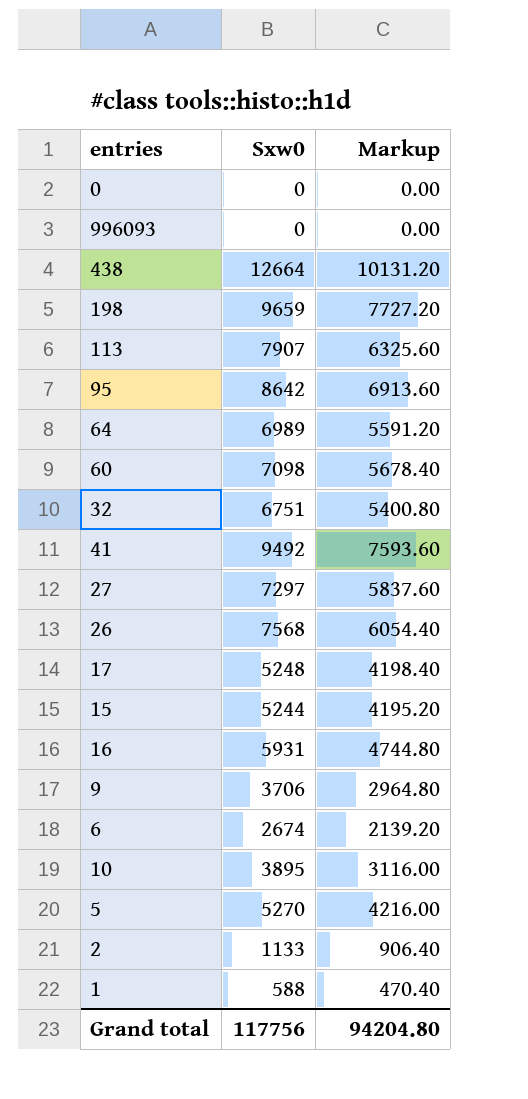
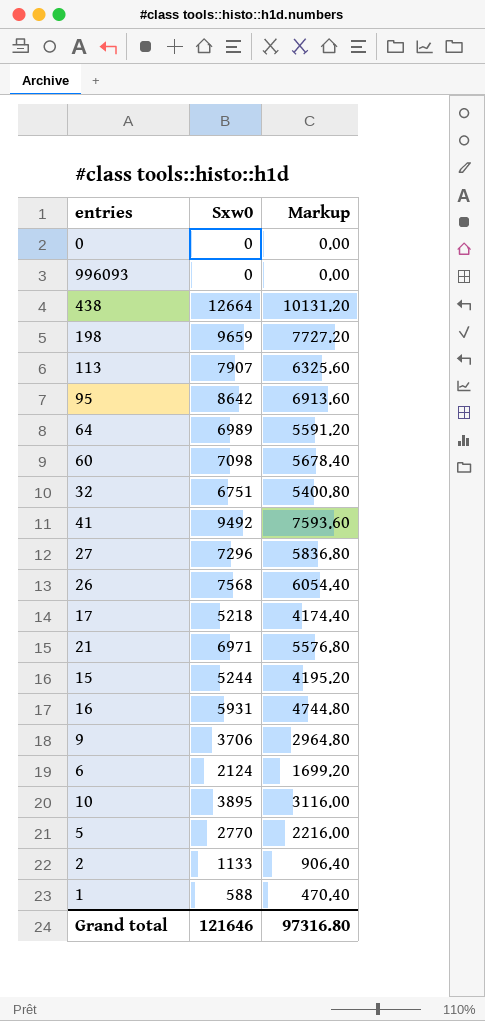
27 | Sxw0: 7297 -> 7296
27 | Markup: 5837.60 -> 5836.80
17 | Sxw0: 5248 -> 5218
17 | Markup: 4198.40 -> 4174.40
row 21: none -> 6971 | 5576.80
6 | Sxw0: 2674 -> 2124
6 | Markup: 2139.20 -> 1699.20
5 | Sxw0: 5270 -> 2770
5 | Markup: 4216.00 -> 2216.00
Grand total | Sxw0: 117756 -> 121646
Grand total | Markup: 94204.80 -> 97316.80

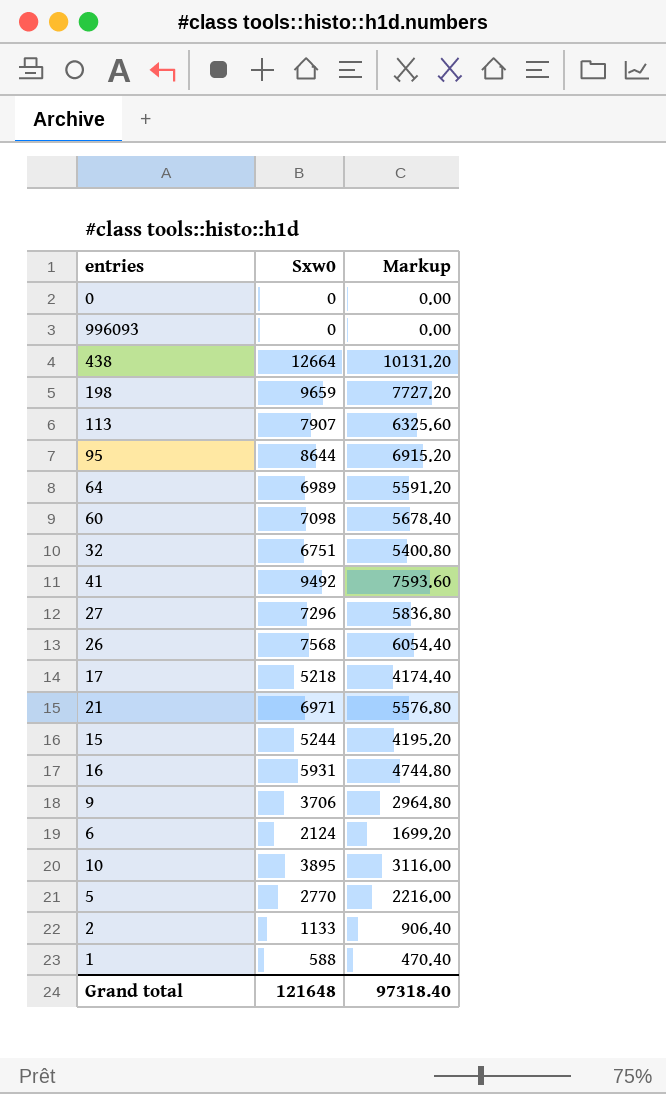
95 | Sxw0: 8642 -> 8644
95 | Markup: 6913.60 -> 6915.20
Grand total | Sxw0: 121646 -> 121648
Grand total | Markup: 97316.80 -> 97318.40

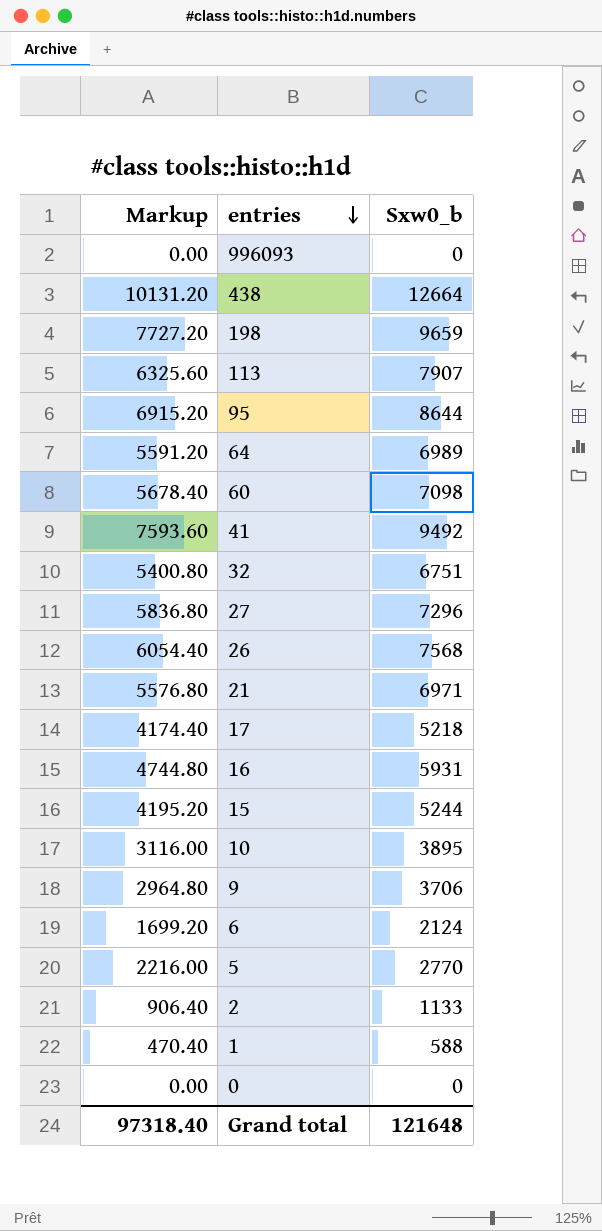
row order: none -> entries descending
column Markup | position: 3 -> 1
column name: Sxw0 -> Sxw0_b

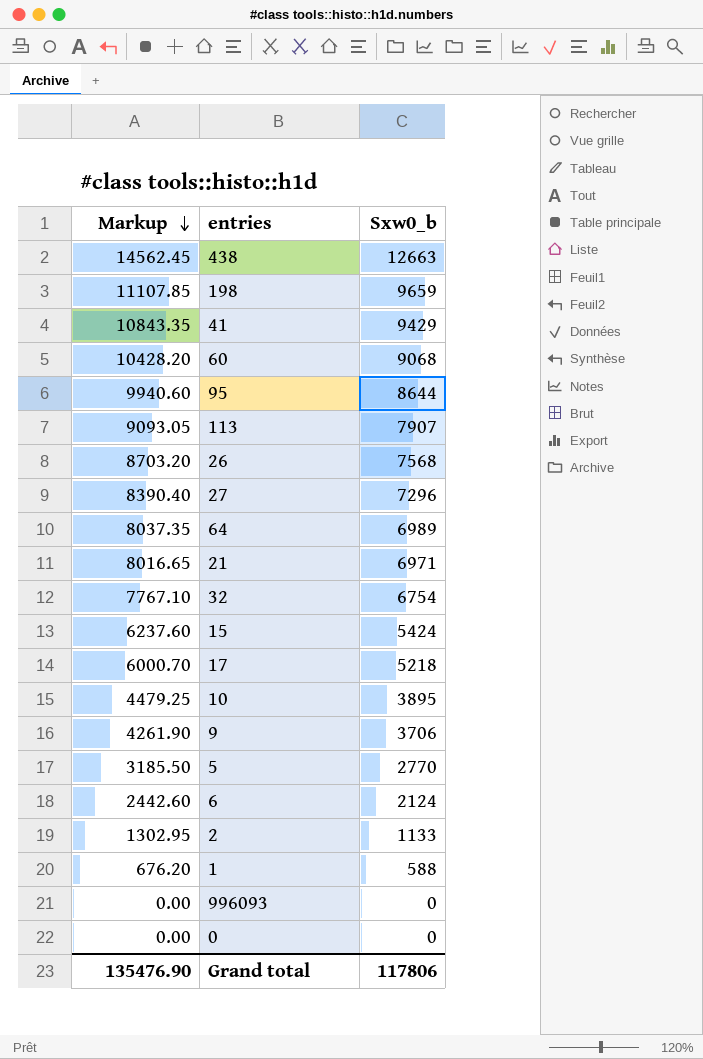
row order: entries descending -> Markup descending
column Markup | formula: [Sxw0_b] * 0.8 -> [Sxw0_b] * 1.15
row 16: 4744.80 | 5931 -> none
438 | Sxw0_b: 12664 -> 12663
41 | Sxw0_b: 9492 -> 9429
60 | Sxw0_b: 7098 -> 9068
32 | Sxw0_b: 6751 -> 6754
15 | Sxw0_b: 5244 -> 5424
Grand total | Markup: 97318.40 -> 135476.90
Grand total | Sxw0_b: 121648 -> 117806

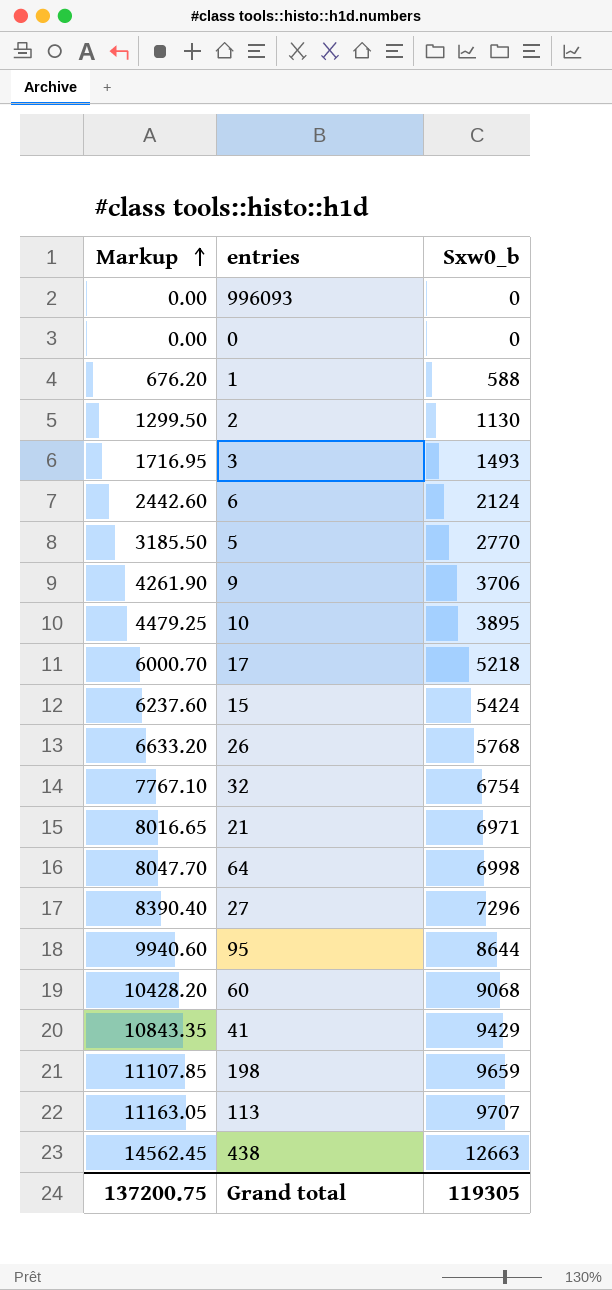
row order: Markup descending -> Markup ascending
2 | Markup: 1302.95 -> 1299.50
2 | Sxw0_b: 1133 -> 1130
row 3: none -> 1716.95 | 1493
26 | Markup: 8703.20 -> 6633.20
26 | Sxw0_b: 7568 -> 5768
64 | Markup: 8037.35 -> 8047.70
64 | Sxw0_b: 6989 -> 6998
113 | Markup: 9093.05 -> 11163.05
113 | Sxw0_b: 7907 -> 9707
Grand total | Markup: 135476.90 -> 137200.75
Grand total | Sxw0_b: 117806 -> 119305

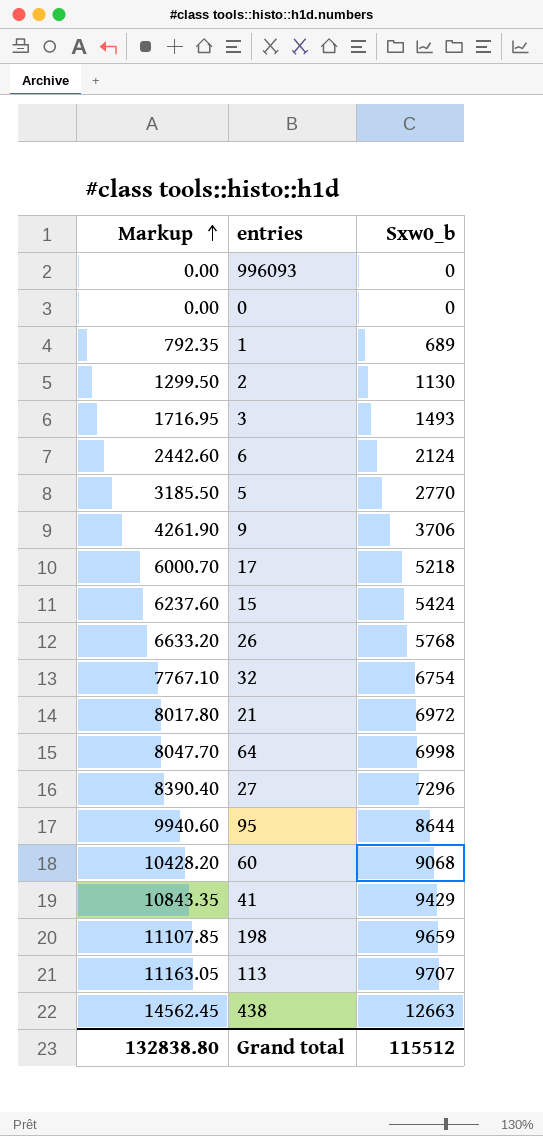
row 10: 4479.25 | 3895 -> none
1 | Markup: 676.20 -> 792.35
1 | Sxw0_b: 588 -> 689
21 | Markup: 8016.65 -> 8017.80
21 | Sxw0_b: 6971 -> 6972
Grand total | Markup: 137200.75 -> 132838.80
Grand total | Sxw0_b: 119305 -> 115512

